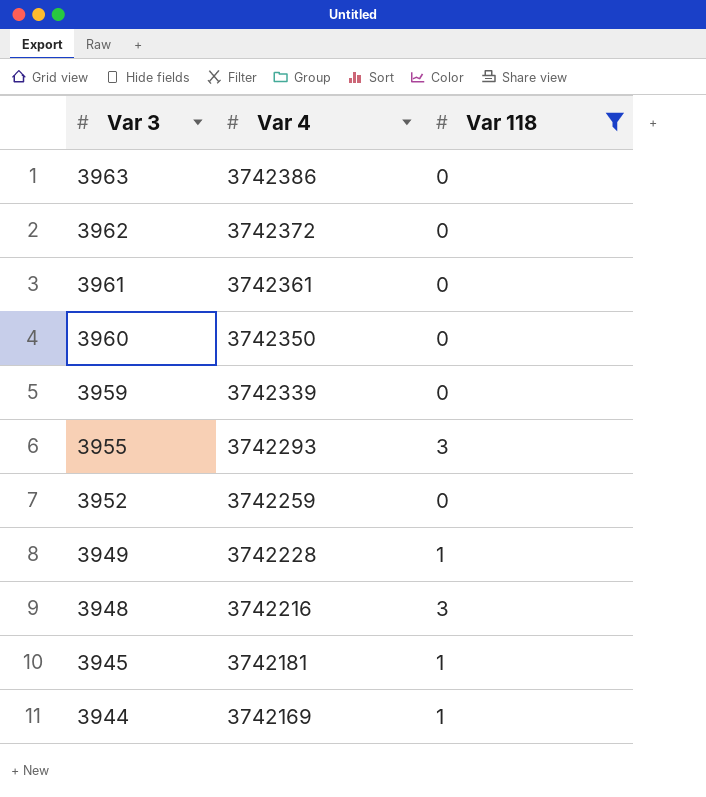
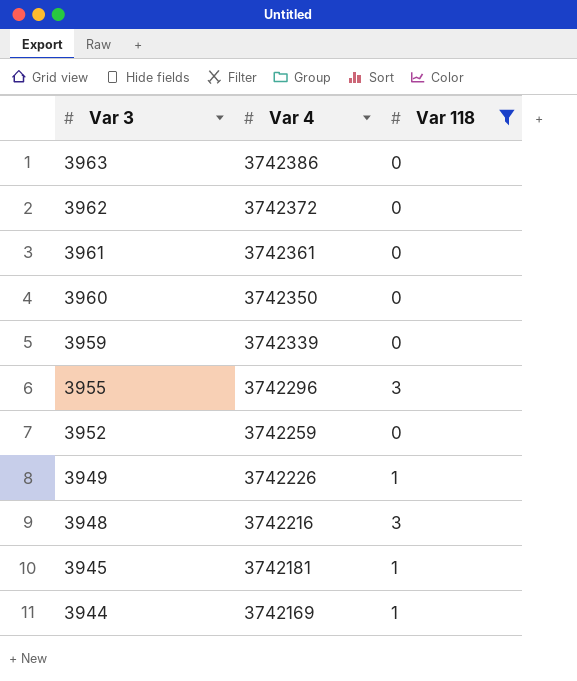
3955 | Var 4: 3742293 -> 3742296
3949 | Var 4: 3742228 -> 3742226

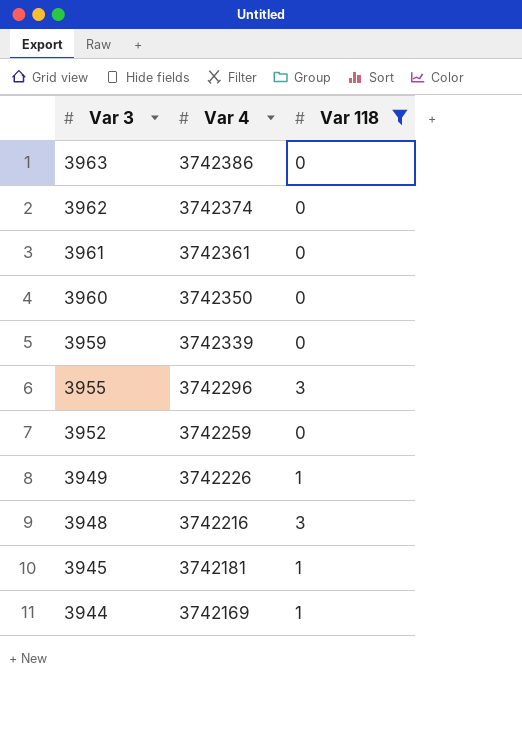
3962 | Var 4: 3742372 -> 3742374

